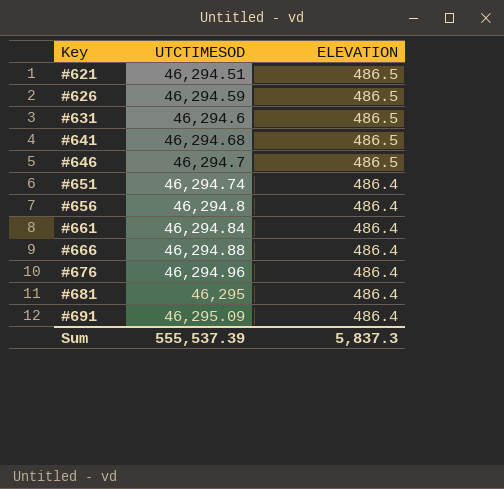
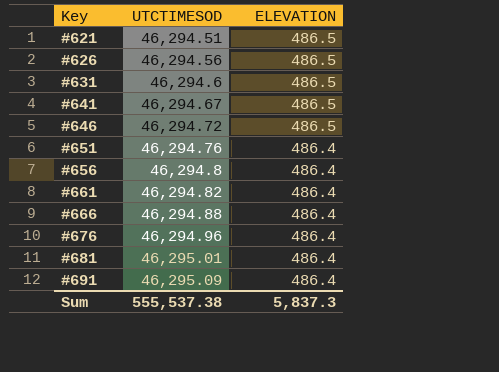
#626 | UTCTIMESOD: 46,294.59 -> 46,294.56
#641 | UTCTIMESOD: 46,294.68 -> 46,294.67
#646 | UTCTIMESOD: 46,294.7 -> 46,294.72
#651 | UTCTIMESOD: 46,294.74 -> 46,294.76
#661 | UTCTIMESOD: 46,294.84 -> 46,294.82
#681 | UTCTIMESOD: 46,295 -> 46,295.01
Sum | UTCTIMESOD: 555,537.39 -> 555,537.38

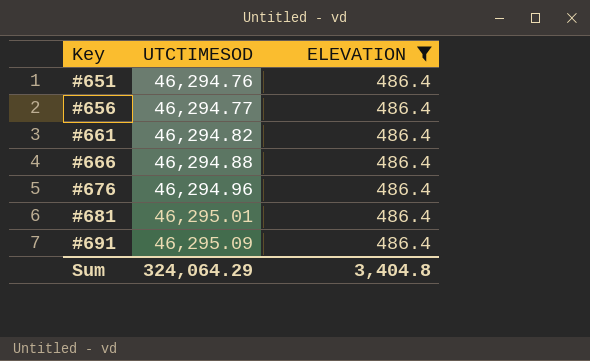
filter: none -> ELEVATION = 486.4
#656 | UTCTIMESOD: 46,294.8 -> 46,294.77
Sum | UTCTIMESOD: 555,537.38 -> 324,064.29
Sum | ELEVATION: 5,837.3 -> 3,404.8

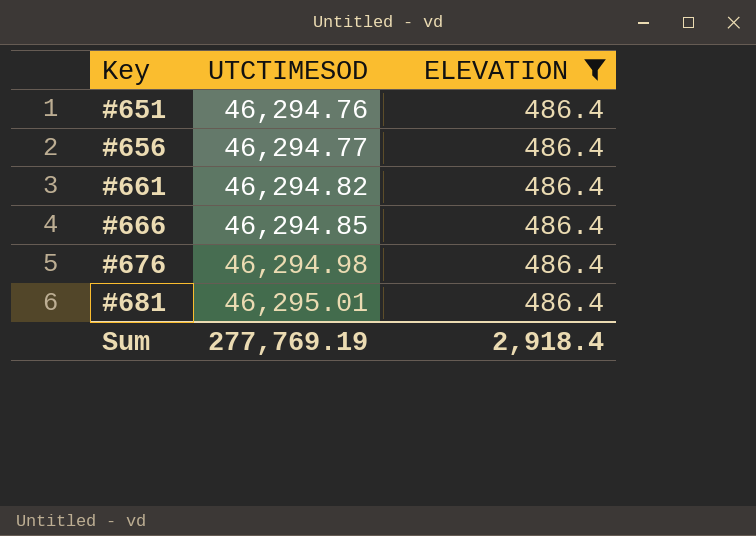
row #691: 46,295.09 | 486.4 -> none
#666 | UTCTIMESOD: 46,294.88 -> 46,294.85
#676 | UTCTIMESOD: 46,294.96 -> 46,294.98
Sum | UTCTIMESOD: 324,064.29 -> 277,769.19
Sum | ELEVATION: 3,404.8 -> 2,918.4

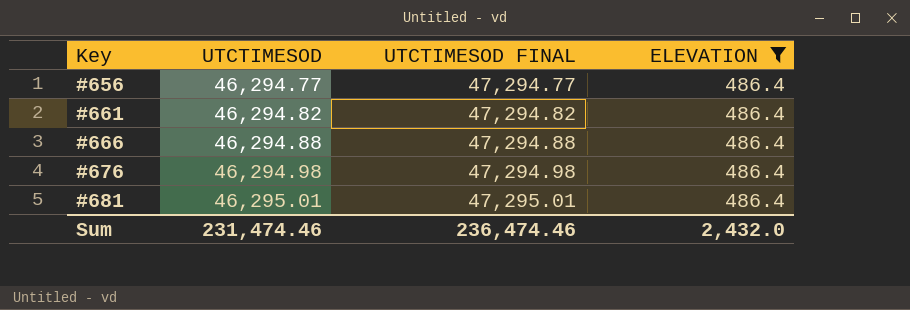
column UTCTIMESOD FINAL | formula: none -> [UTCTIMESOD] + 1000
row #651: 46,294.76 | 486.4 -> none
#666 | UTCTIMESOD: 46,294.85 -> 46,294.88
Sum | UTCTIMESOD: 277,769.19 -> 231,474.46
Sum | ELEVATION: 2,918.4 -> 2,432.0

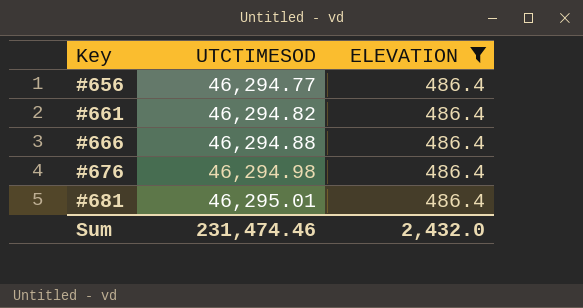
column UTCTIMESOD FINAL | formula: [UTCTIMESOD] + 1000 -> none

